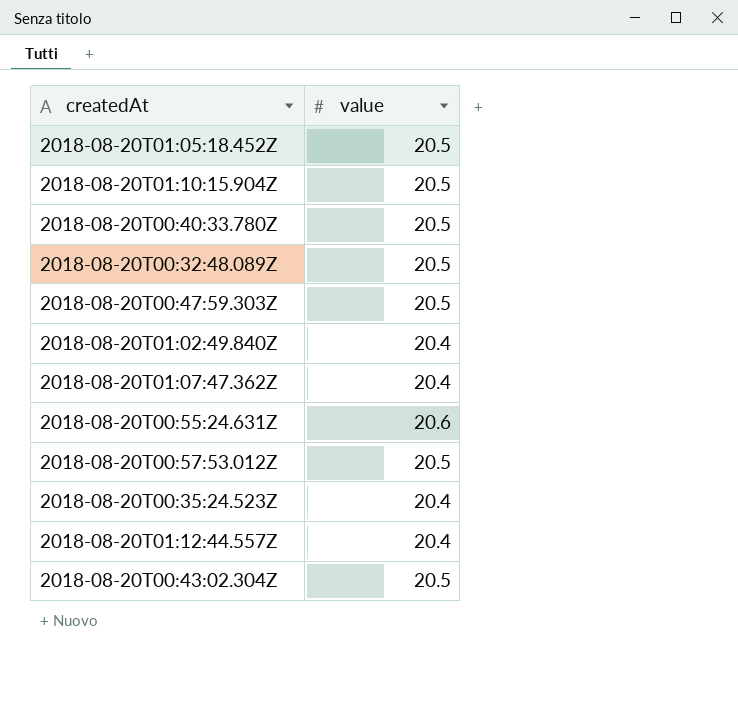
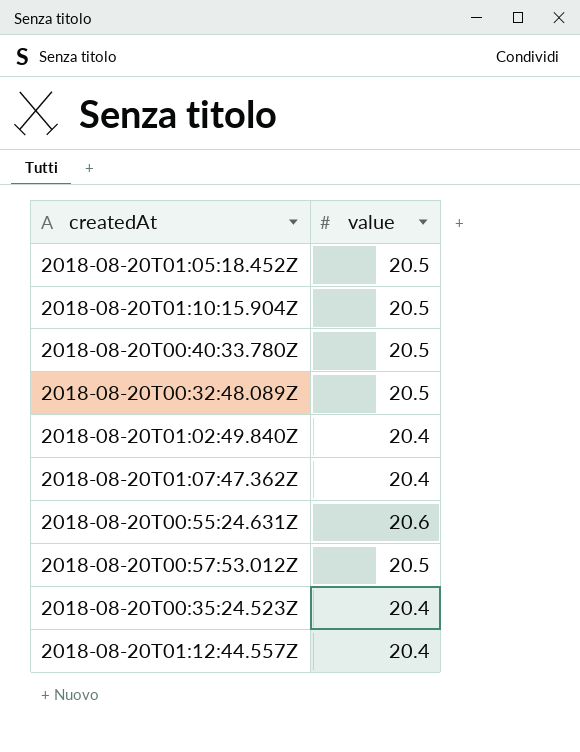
row 2018-08-20T00:47:59.303Z: 20.5 -> none
row 2018-08-20T00:43:02.304Z: 20.5 -> none

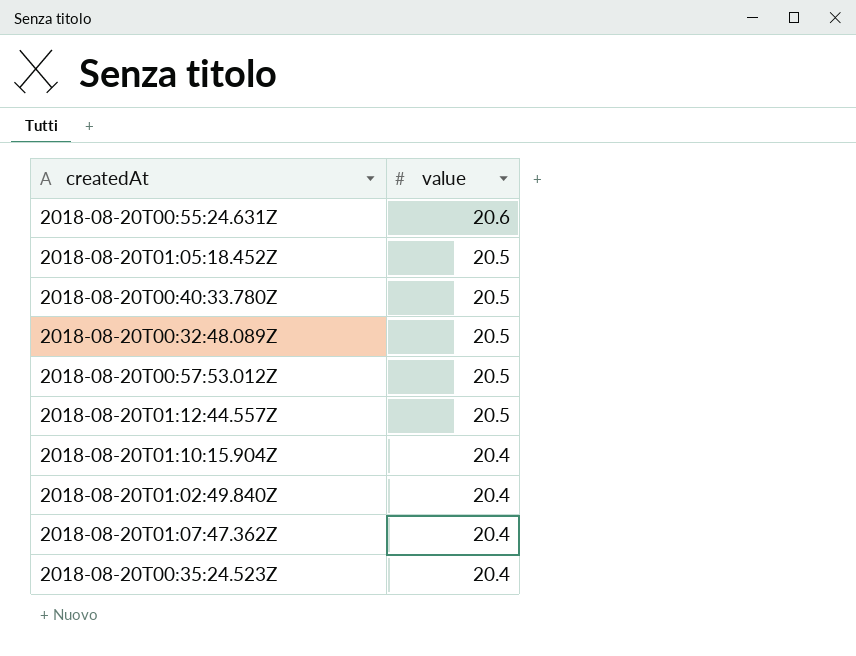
row order: none -> value descending
2018-08-20T01:12:44.557Z | value: 20.4 -> 20.5
2018-08-20T01:10:15.904Z | value: 20.5 -> 20.4

